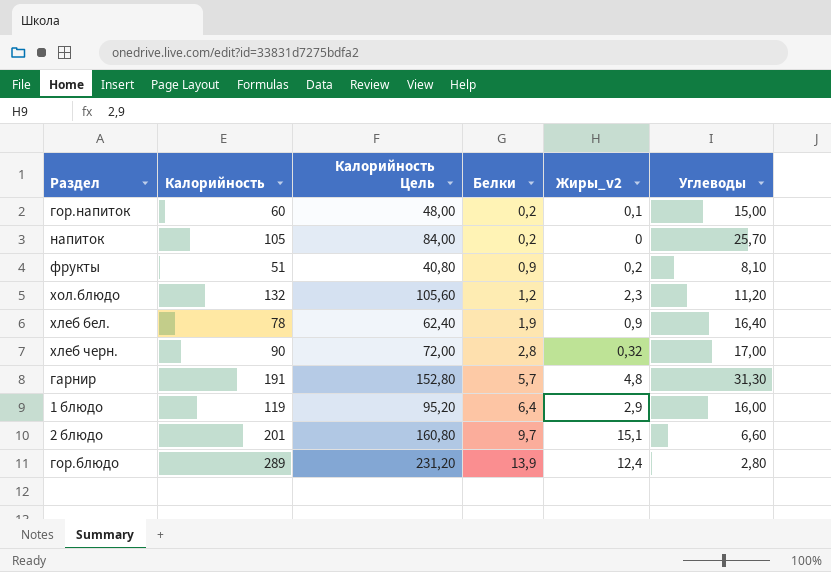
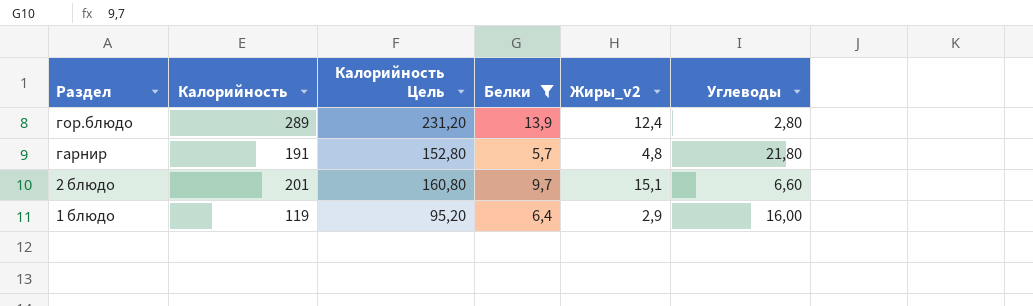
filter: none -> Белки >= 5,7
row order: Белки ascending -> Раздел descending
гарнир | Углеводы: 31,30 -> 21,80

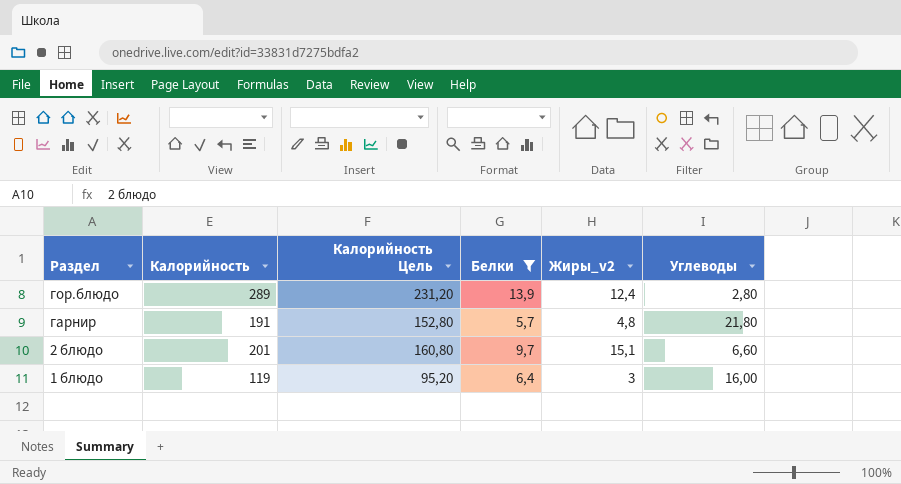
1 блюдо | Жиры_v2: 2,9 -> 3

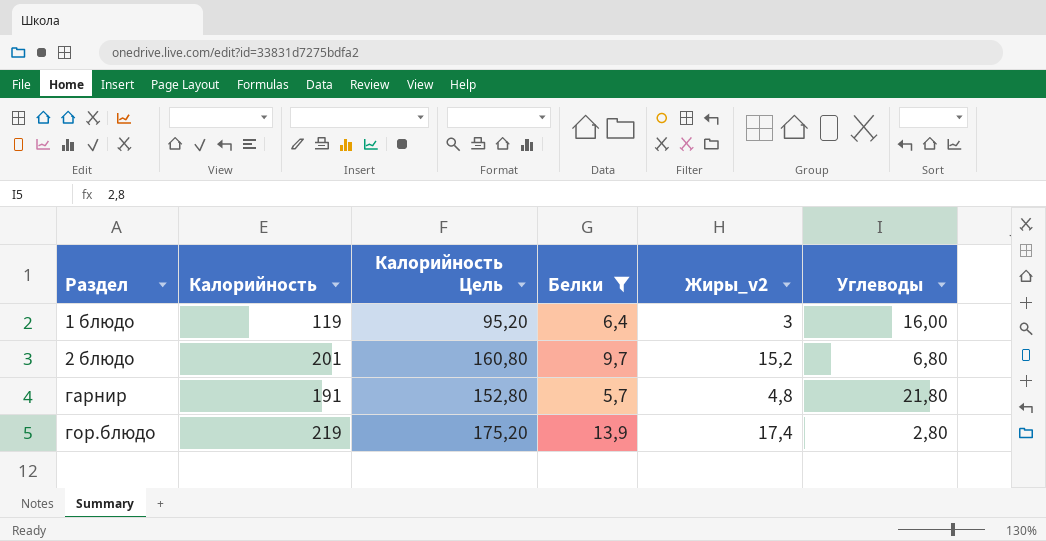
row order: Раздел descending -> Раздел ascending
2 блюдо | Жиры_v2: 15,1 -> 15,2
2 блюдо | Углеводы: 6,60 -> 6,80
гор.блюдо | Калорийность: 289 -> 219
гор.блюдо | Калорийность Цель: 231,20 -> 175,20
гор.блюдо | Жиры_v2: 12,4 -> 17,4

